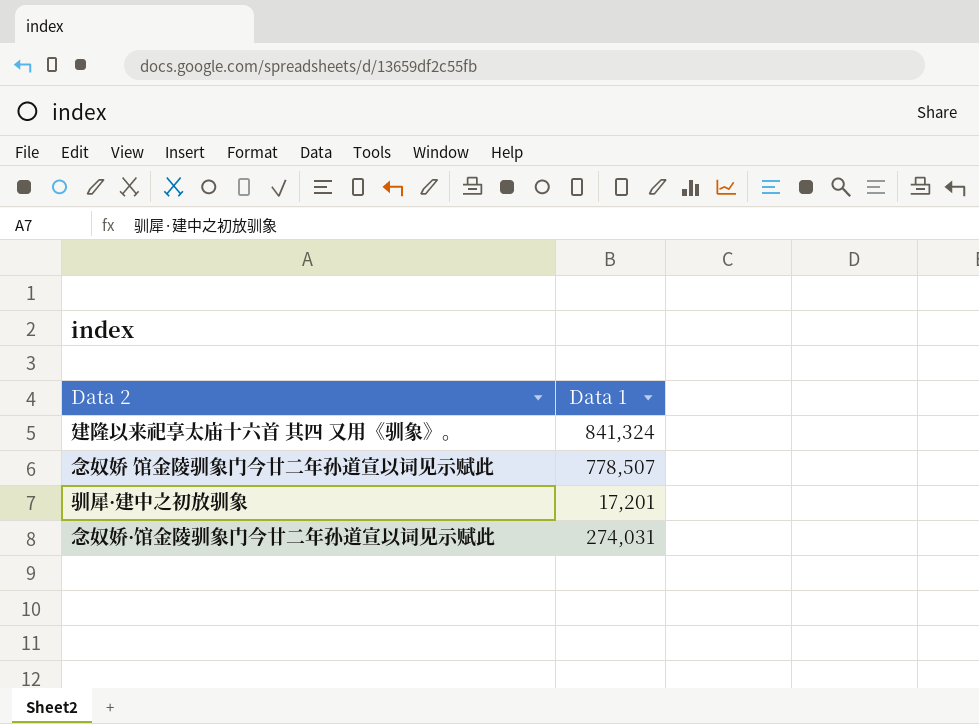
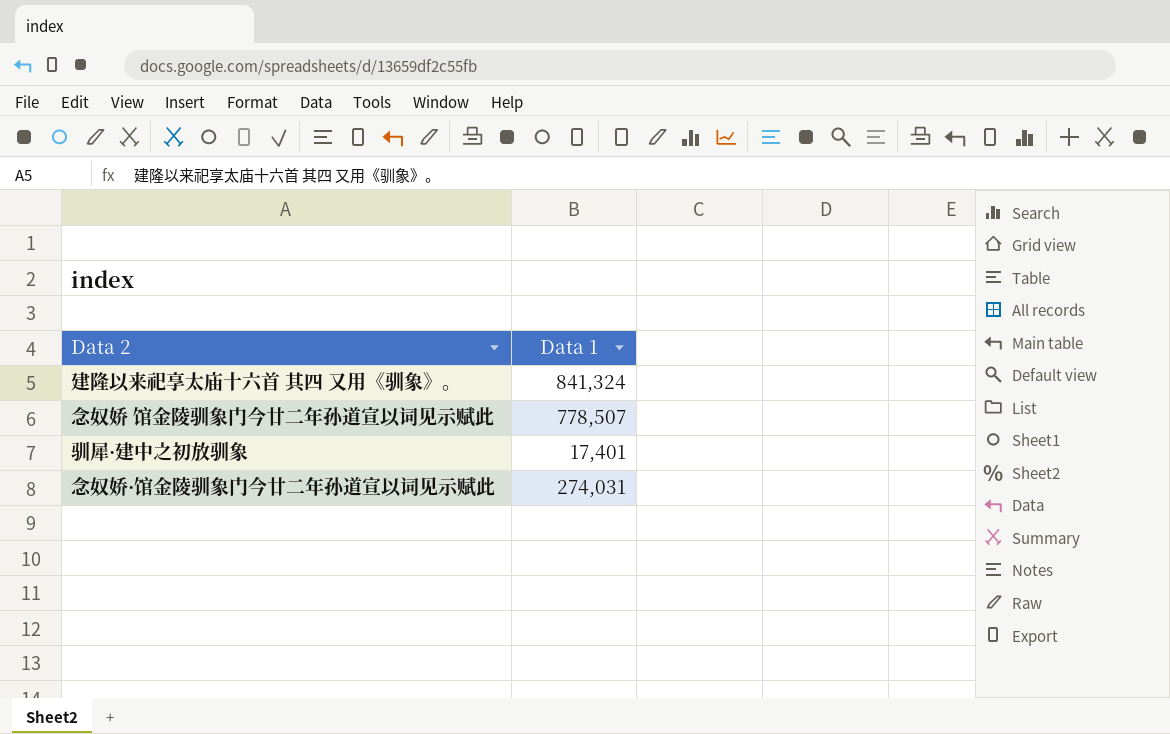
驯犀·建中之初放驯象 | Data 1: 17,201 -> 17,401

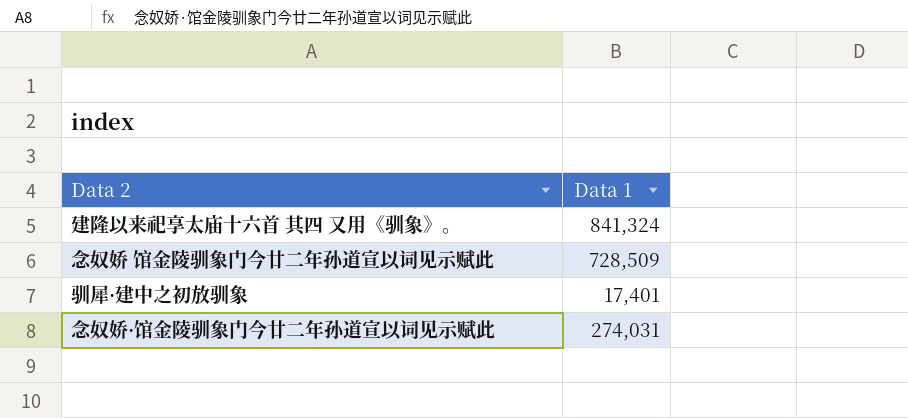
念奴娇 馆金陵驯象门今廿二年孙道宣以词见示赋此 | Data 1: 778,507 -> 728,509

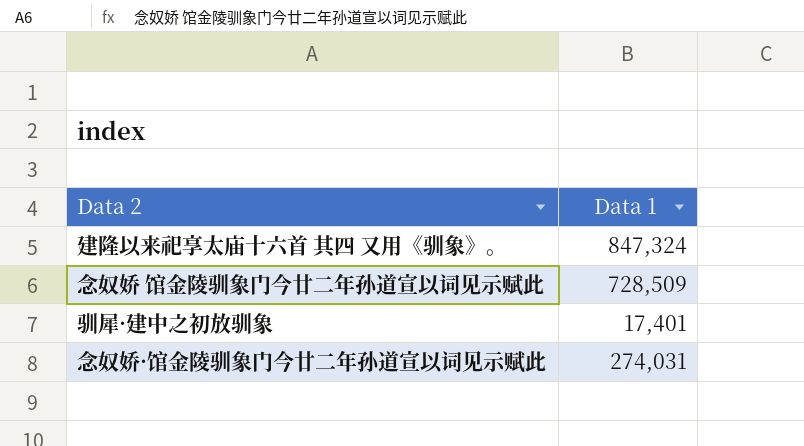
建隆以来祀享太庙十六首 其四 又用《驯象》。 | Data 1: 841,324 -> 847,324

